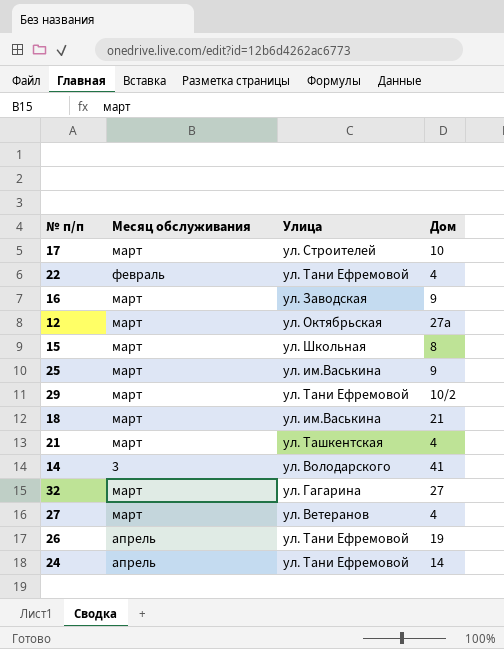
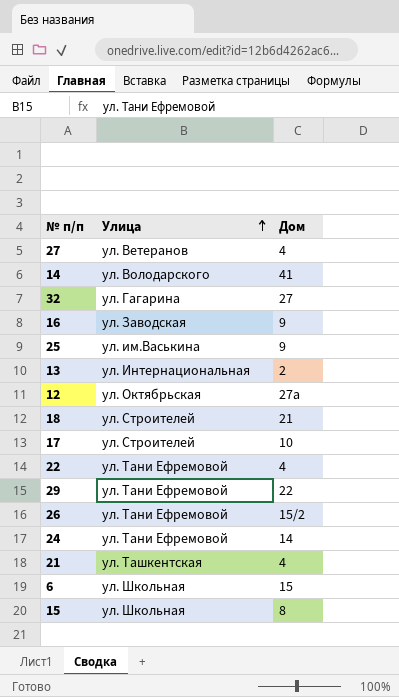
row order: none -> Улица ascending
column Месяц обслуживания | position: 2 -> none
row 13: none -> ул. Интернациональная | 2
18 | Улица: ул. им.Васькина -> ул. Строителей
29 | Дом: 10/2 -> 22
26 | Дом: 19 -> 15/2
row 6: none -> ул. Школьная | 15

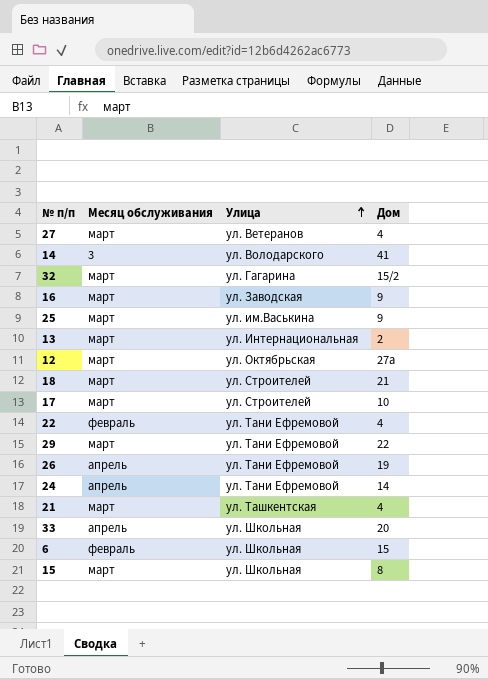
column Месяц обслуживания | position: none -> 2
32 | Дом: 27 -> 15/2
26 | Дом: 15/2 -> 19
row 33: none -> апрель | ул. Школьная | 20

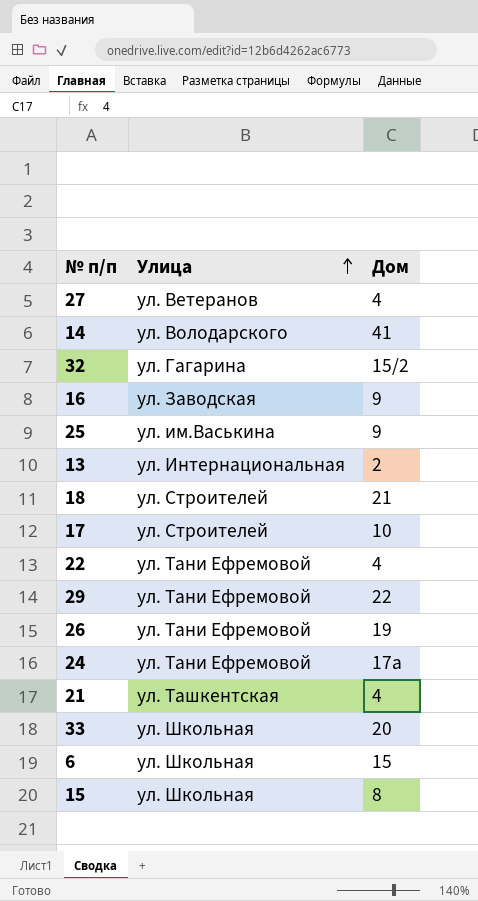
column Месяц обслуживания | position: 2 -> none
row 12: март | ул. Октябрьская | 27а -> none
24 | Дом: 14 -> 17а

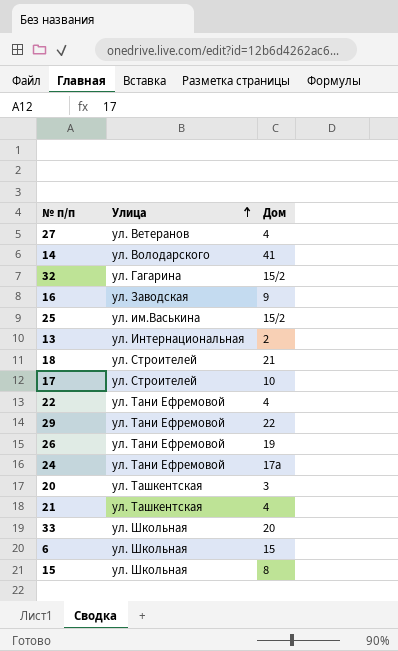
25 | Дом: 9 -> 15/2
row 20: none -> ул. Ташкентская | 3

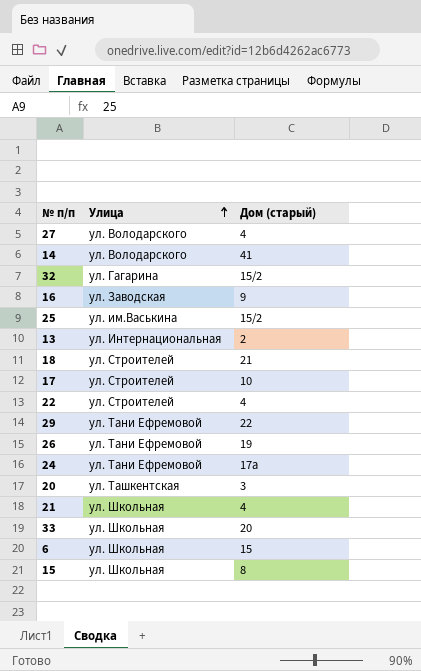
column name: Дом -> Дом (старый)
27 | Улица: ул. Ветеранов -> ул. Володарского
22 | Улица: ул. Тани Ефремовой -> ул. Строителей
21 | Улица: ул. Ташкентская -> ул. Школьная

